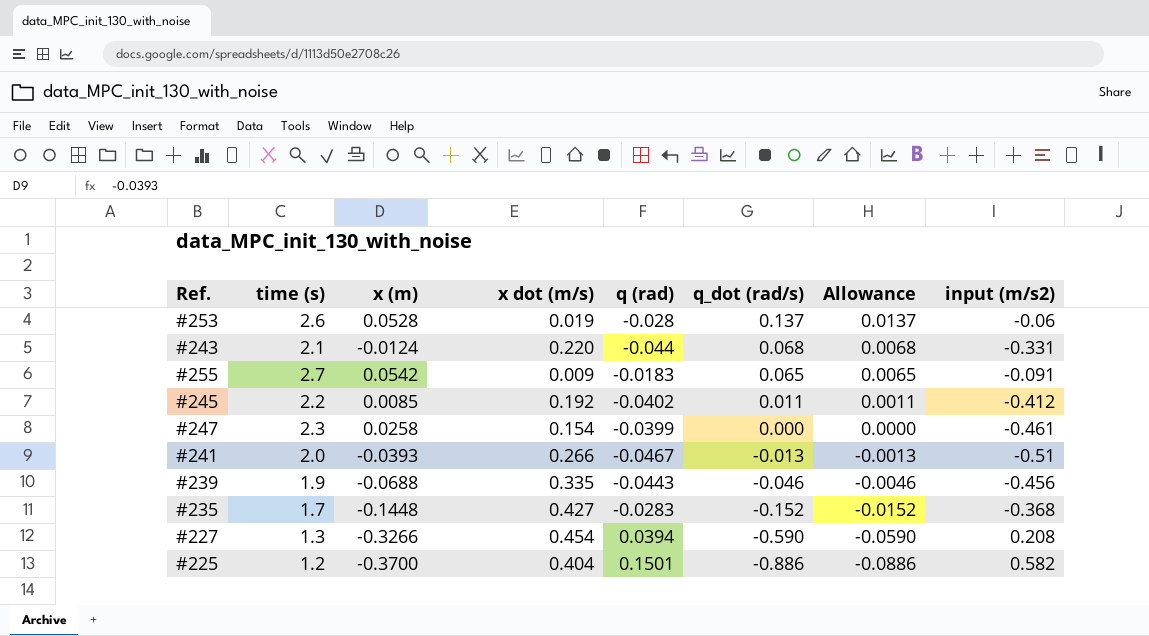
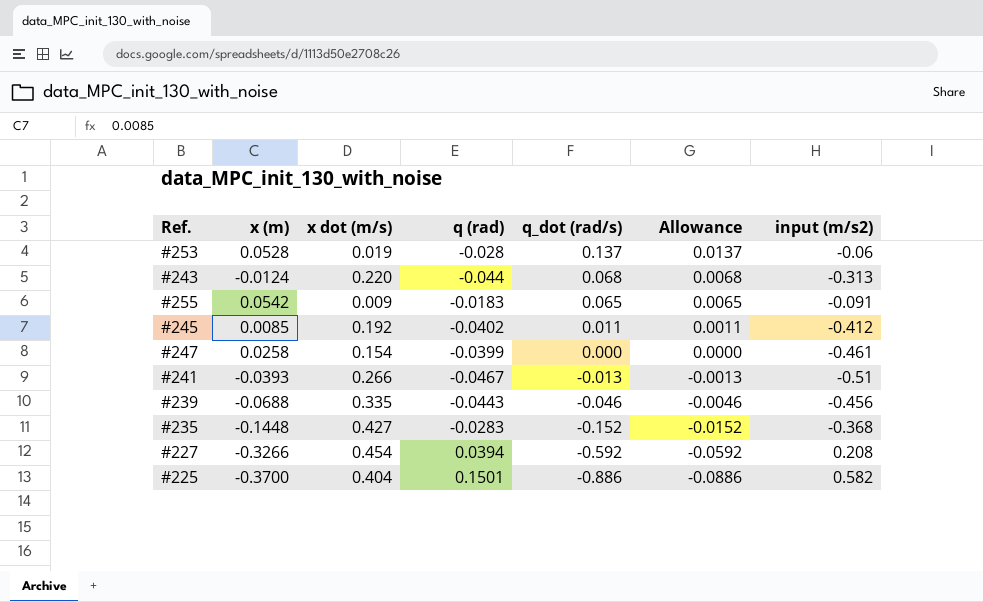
column time (s) | position: 2 -> none
#243 | input (m/s2): -0.331 -> -0.313
#227 | q_dot (rad/s): -0.590 -> -0.592
#227 | Allowance: -0.0590 -> -0.0592

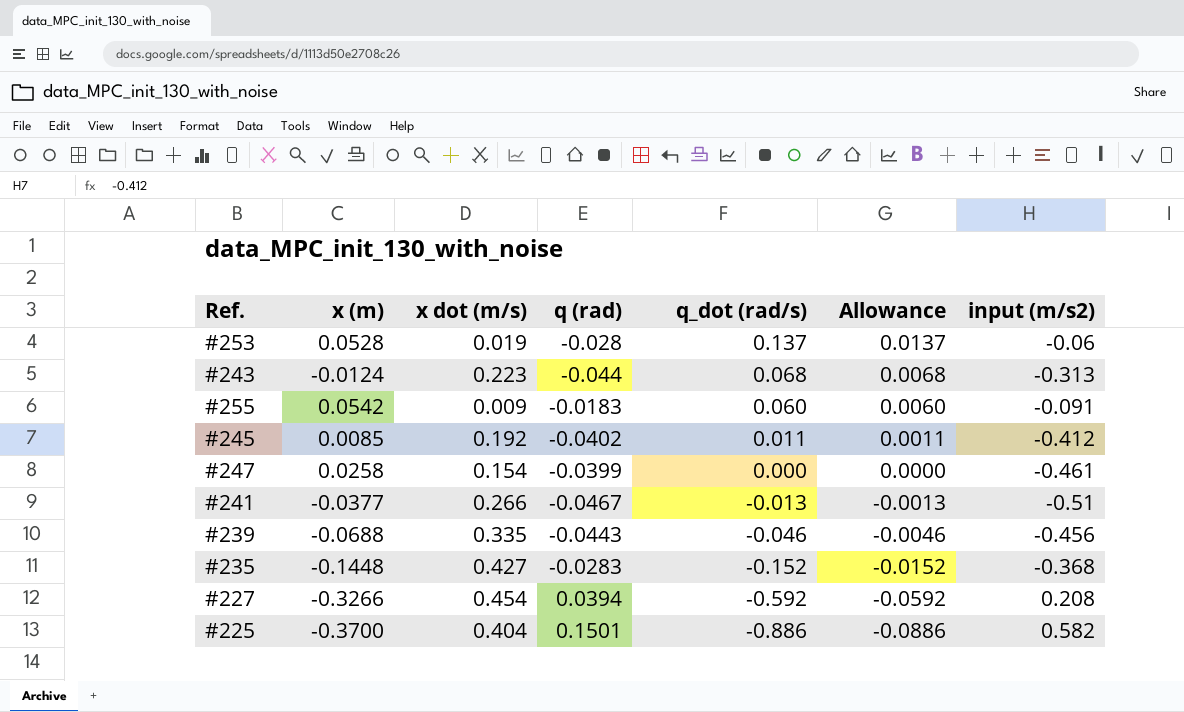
#243 | x dot (m/s): 0.220 -> 0.223
#255 | q_dot (rad/s): 0.065 -> 0.060
#255 | Allowance: 0.0065 -> 0.0060
#241 | x (m): -0.0393 -> -0.0377

